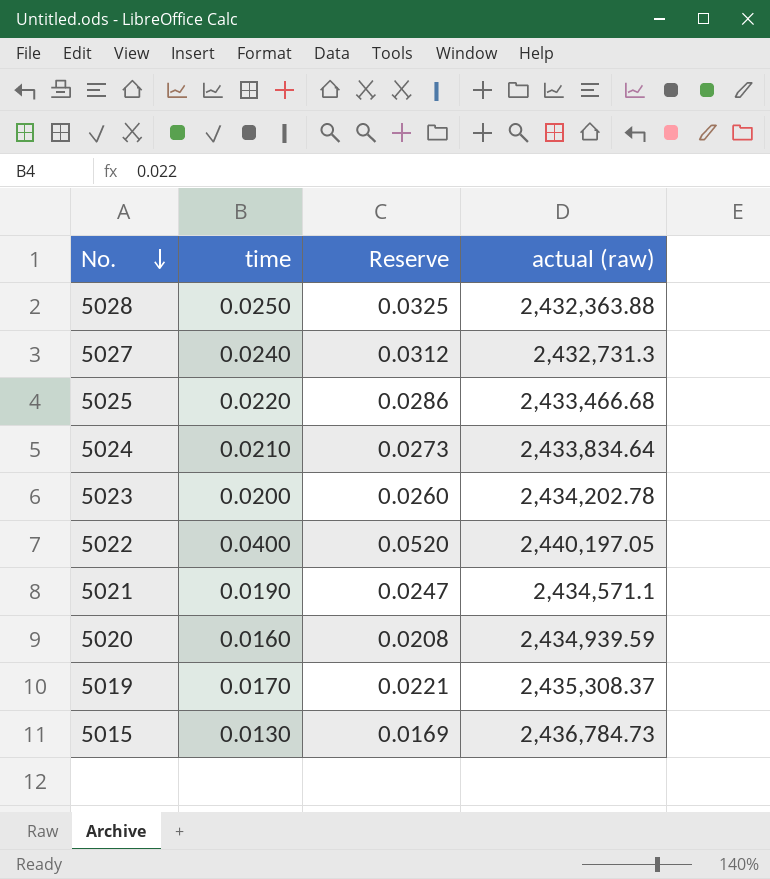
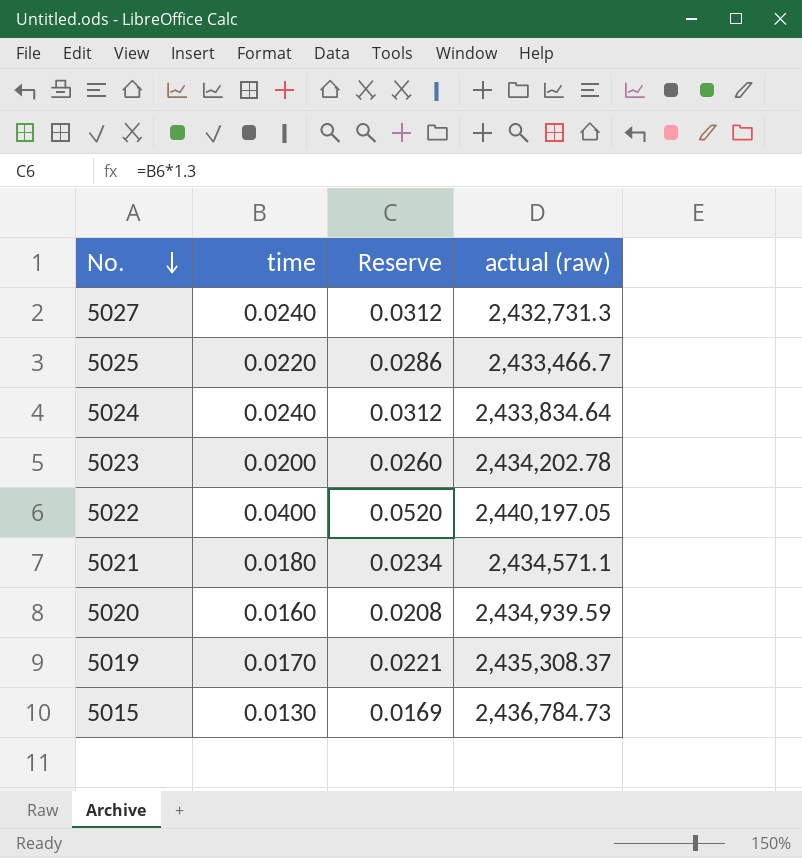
row 5028: 0.0250 | 0.0325 | 2,432,363.88 -> none
5025 | actual (raw): 2,433,466.68 -> 2,433,466.7
5024 | time: 0.0210 -> 0.0240
5024 | Reserve: 0.0273 -> 0.0312
5021 | time: 0.0190 -> 0.0180
5021 | Reserve: 0.0247 -> 0.0234

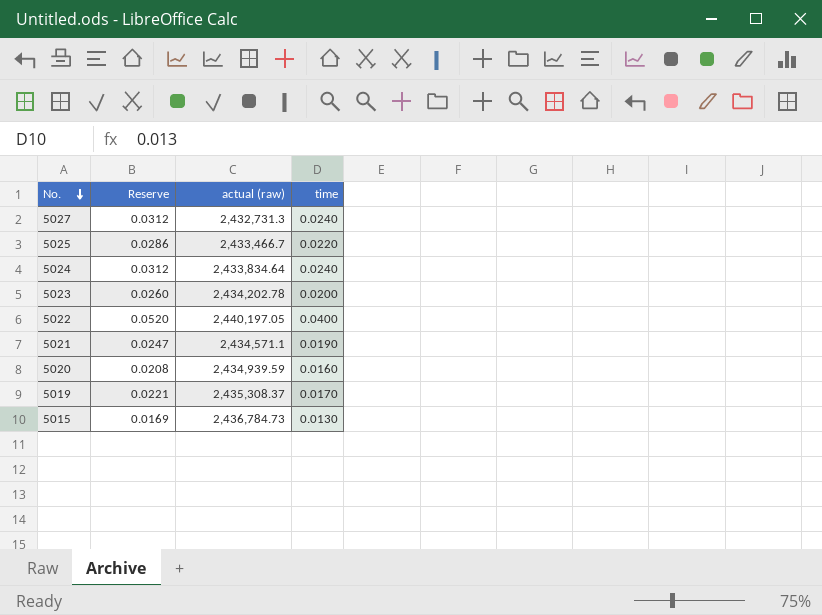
column time | position: 2 -> 4
5021 | Reserve: 0.0234 -> 0.0247
5021 | time: 0.0180 -> 0.0190

